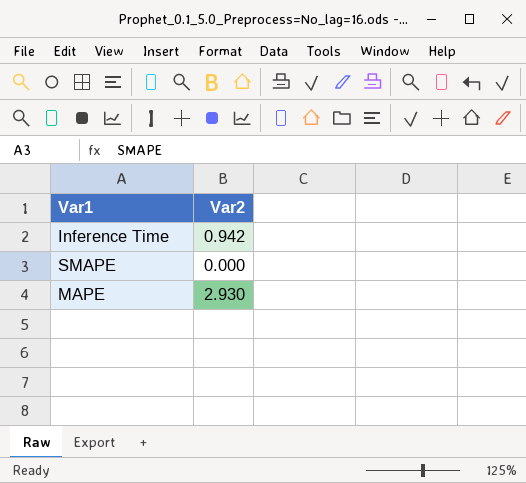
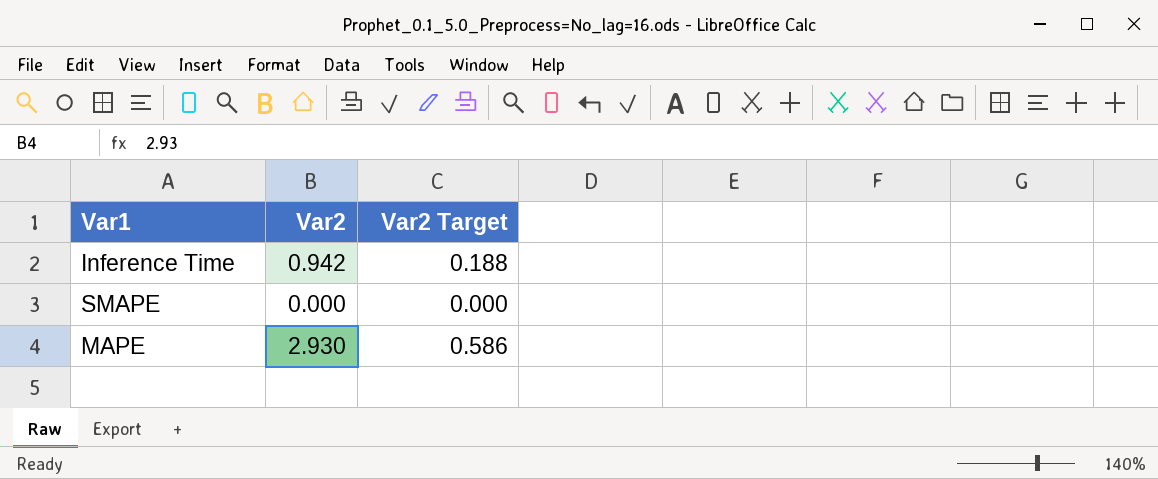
column Var2 Target | formula: none -> [Var2] * 0.2

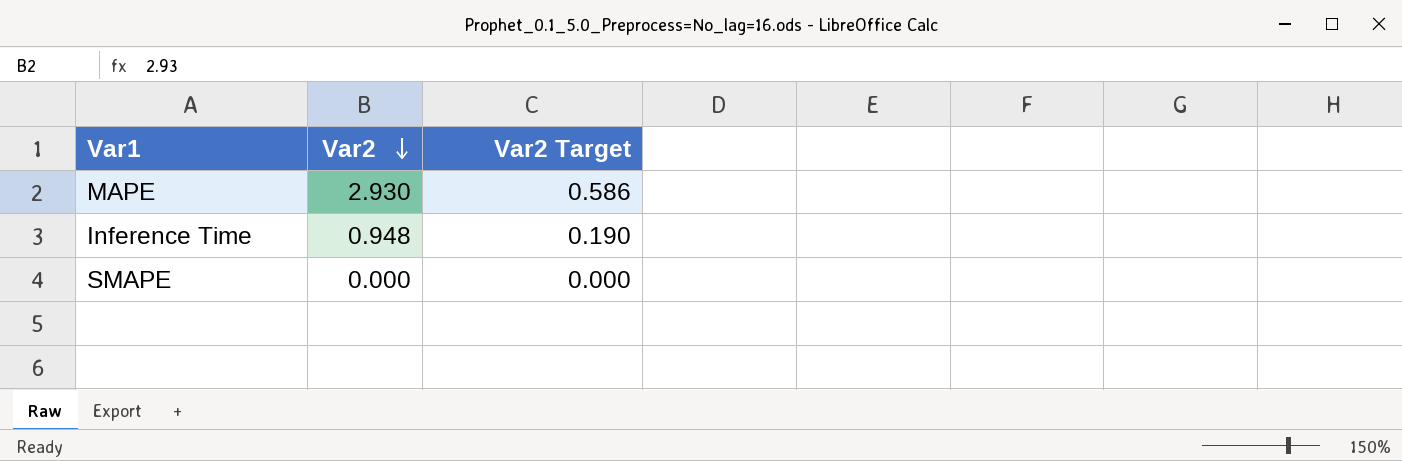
row order: none -> Var2 descending
Inference Time | Var2: 0.942 -> 0.948
Inference Time | Var2 Target: 0.188 -> 0.190

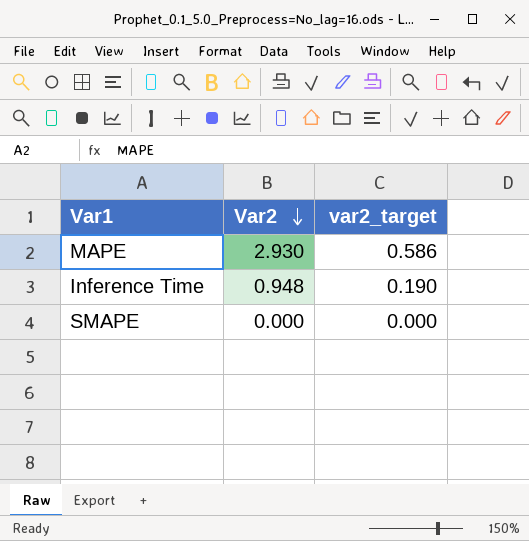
column name: Var2 Target -> var2_target

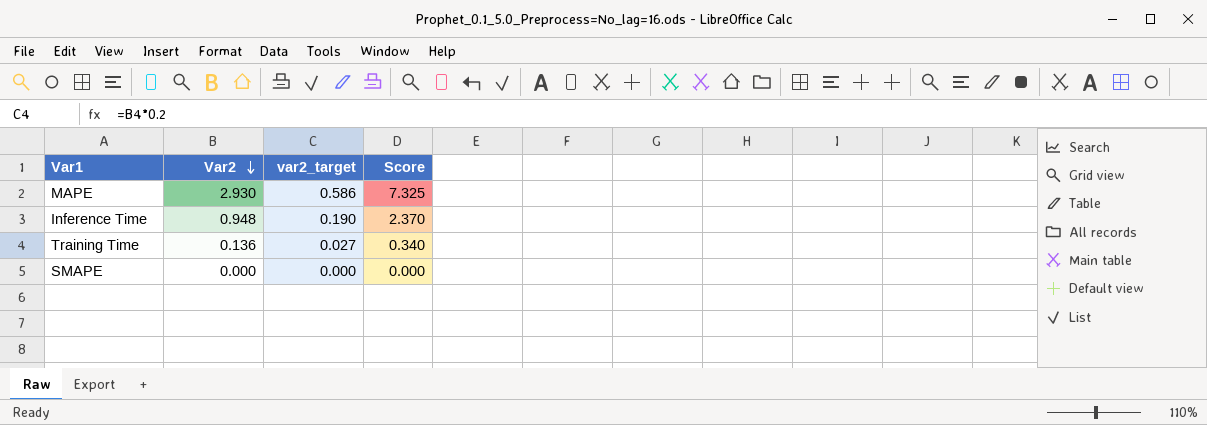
column Score | formula: none -> [Var2] * 2.5
row Training Time: none -> 0.136 | 0.027 | 0.340

